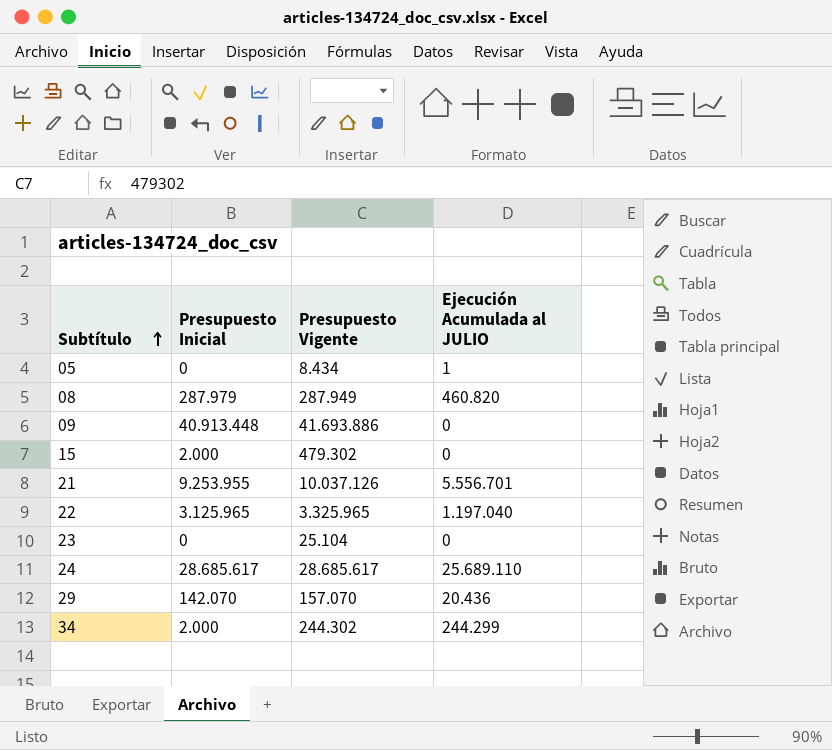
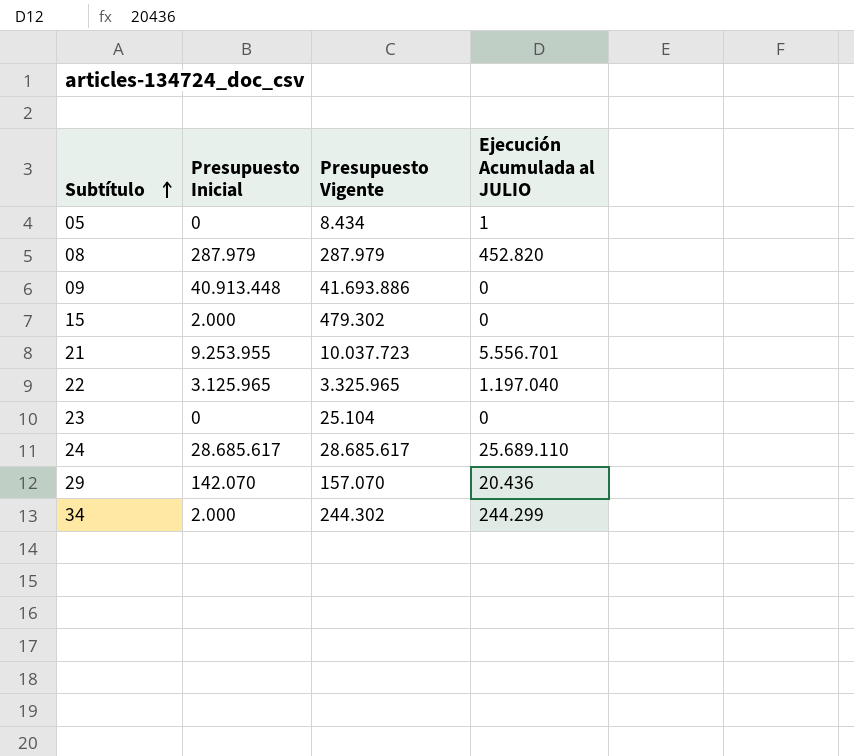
08 | Presupuesto Vigente: 287.949 -> 287.979
08 | Ejecución Acumulada al JULIO: 460.820 -> 452.820
21 | Presupuesto Vigente: 10.037.126 -> 10.037.723

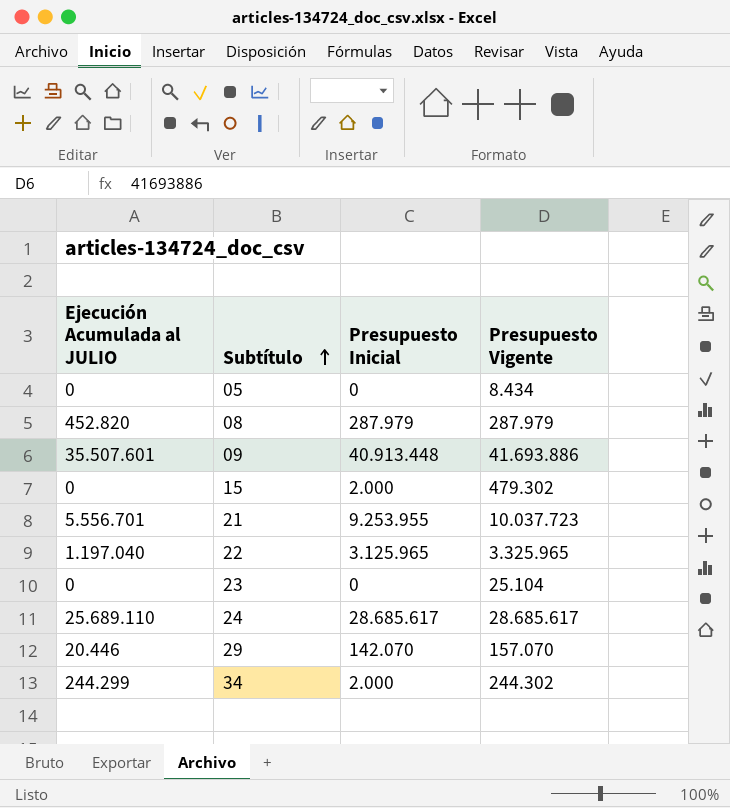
column Ejecución Acumulada al JULIO | position: 4 -> 1
05 | Ejecución Acumulada al JULIO: 1 -> 0
09 | Ejecución Acumulada al JULIO: 0 -> 35.507.601
29 | Ejecución Acumulada al JULIO: 20.436 -> 20.446

